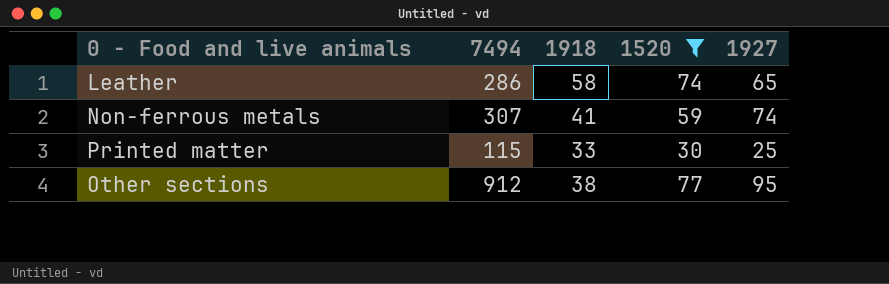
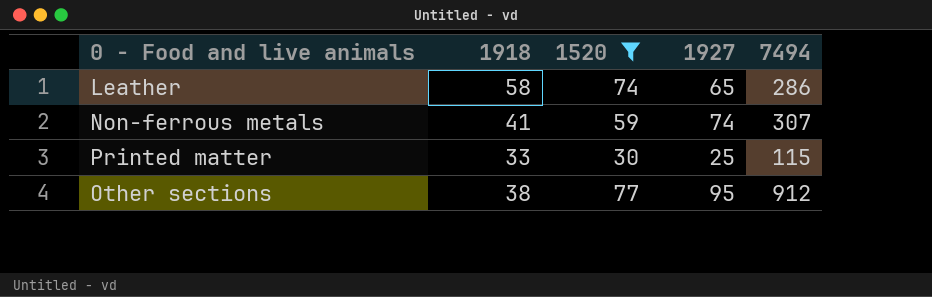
column 7494 | position: 2 -> 5

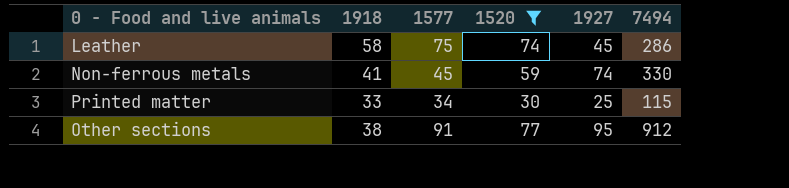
column 1577 | position: none -> 3
Leather | 1927: 65 -> 45
Non-ferrous metals | 7494: 307 -> 330

